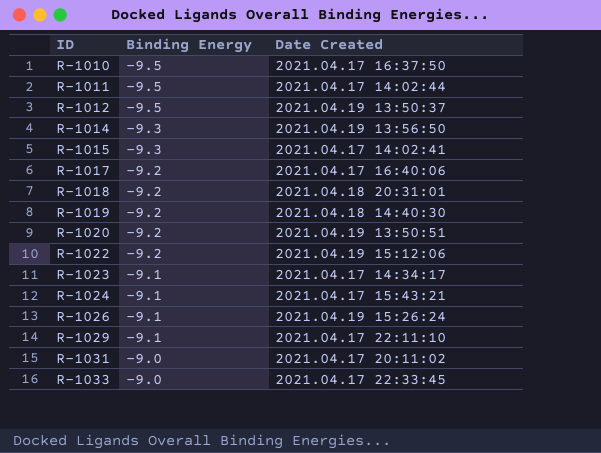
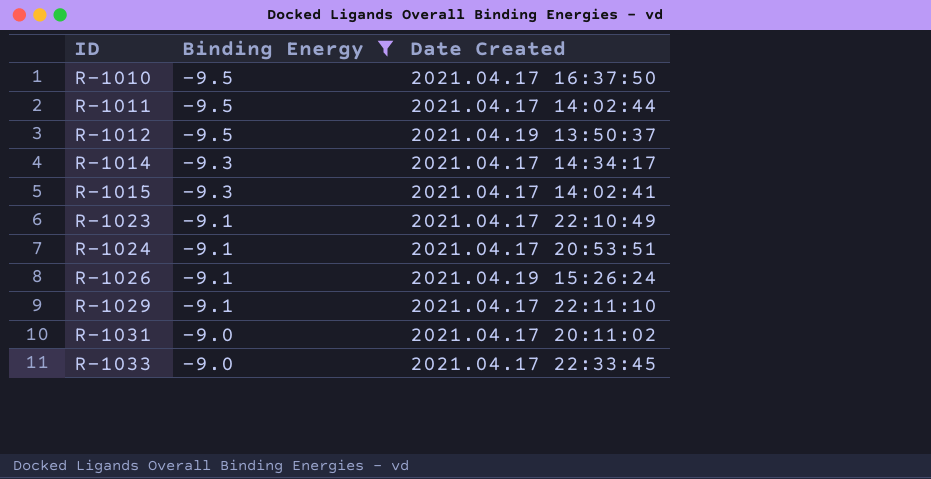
filter: none -> Binding Energy != -9.2
R-1014 | Date Created: 2021.04.19 13:56:50 -> 2021.04.17 14:34:17
R-1023 | Date Created: 2021.04.17 14:34:17 -> 2021.04.17 22:10:49
R-1024 | Date Created: 2021.04.17 15:43:21 -> 2021.04.17 20:53:51

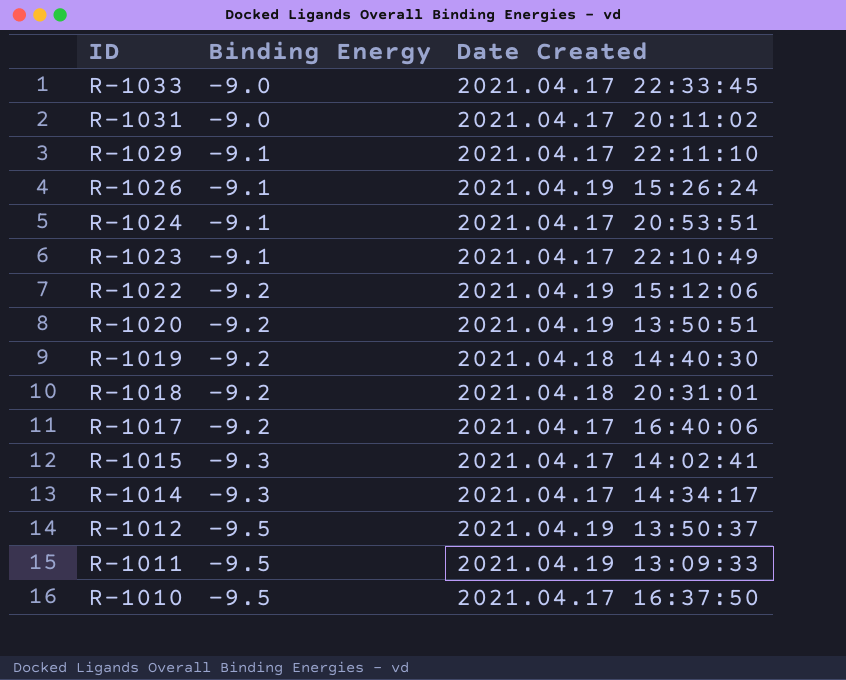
filter: Binding Energy != -9.2 -> none
row order: ID ascending -> ID descending
R-1011 | Date Created: 2021.04.17 14:02:44 -> 2021.04.19 13:09:33

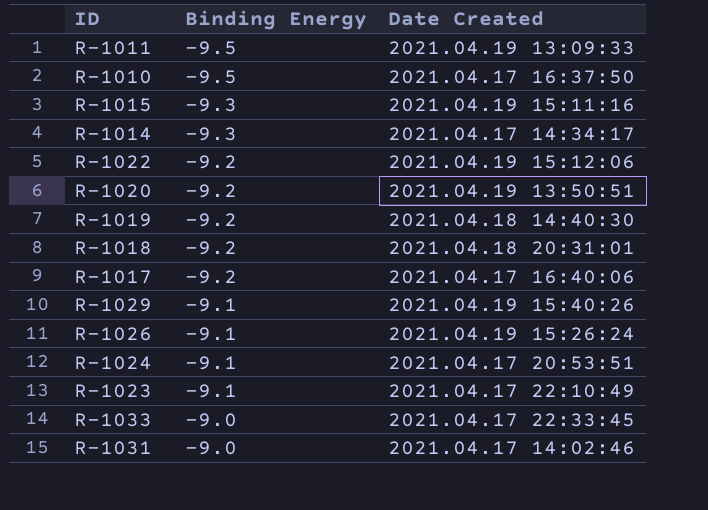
row order: ID descending -> Binding Energy ascending
row R-1012: -9.5 | 2021.04.19 13:50:37 -> none
R-1015 | Date Created: 2021.04.17 14:02:41 -> 2021.04.19 15:11:16
R-1029 | Date Created: 2021.04.17 22:11:10 -> 2021.04.19 15:40:26
R-1031 | Date Created: 2021.04.17 20:11:02 -> 2021.04.17 14:02:46

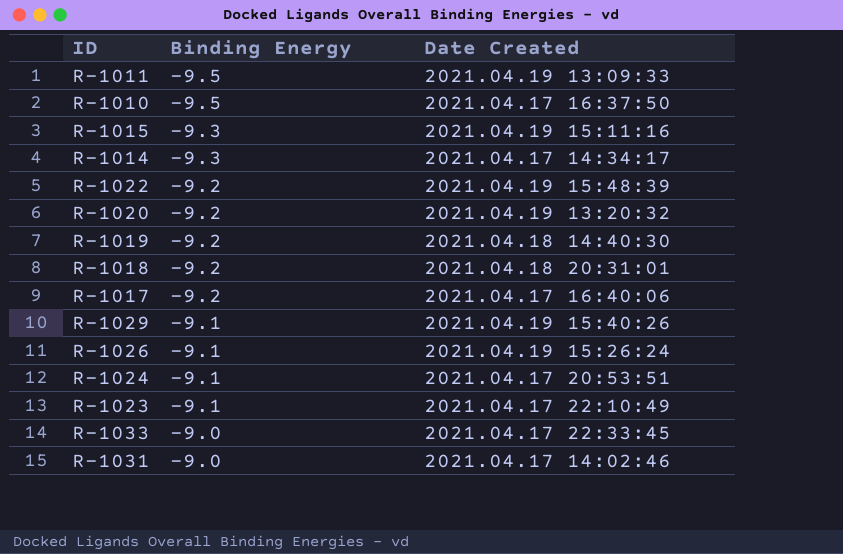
R-1022 | Date Created: 2021.04.19 15:12:06 -> 2021.04.19 15:48:39
R-1020 | Date Created: 2021.04.19 13:50:51 -> 2021.04.19 13:20:32

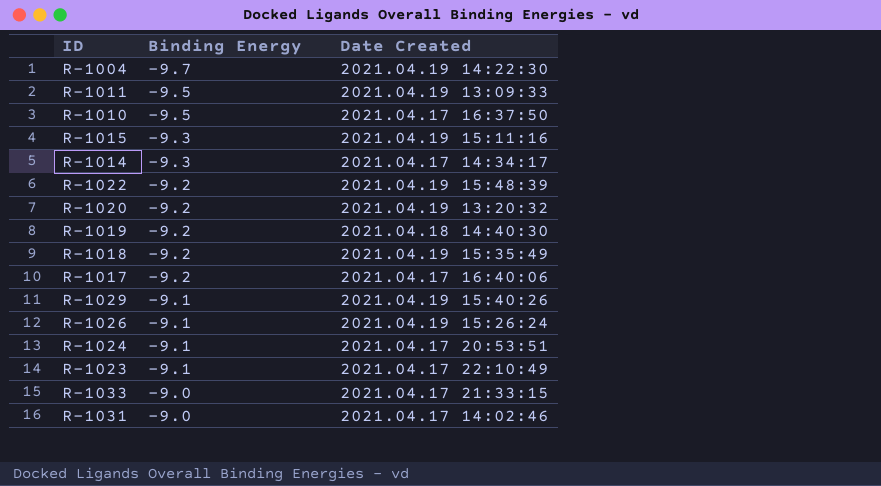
row R-1004: none -> -9.7 | 2021.04.19 14:22:30
R-1018 | Date Created: 2021.04.18 20:31:01 -> 2021.04.19 15:35:49
R-1033 | Date Created: 2021.04.17 22:33:45 -> 2021.04.17 21:33:15

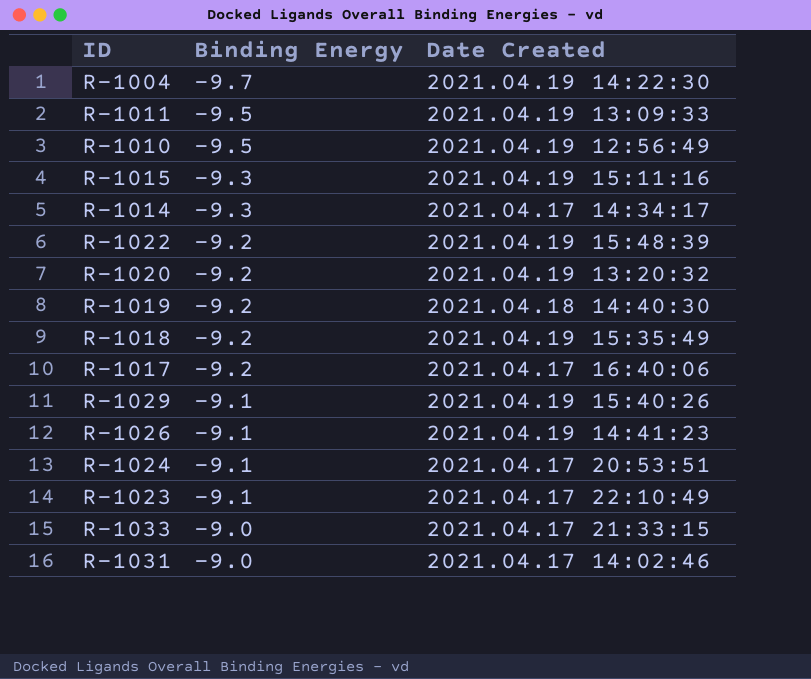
R-1010 | Date Created: 2021.04.17 16:37:50 -> 2021.04.19 12:56:49
R-1026 | Date Created: 2021.04.19 15:26:24 -> 2021.04.19 14:41:23

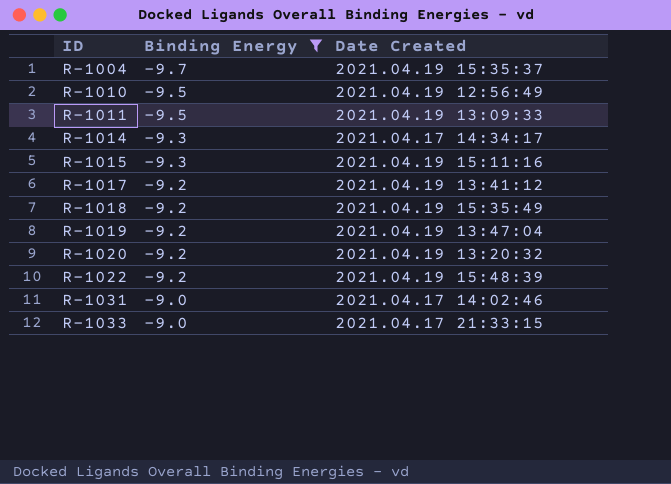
filter: none -> Binding Energy != -9.1
row order: Binding Energy ascending -> ID ascending
R-1004 | Date Created: 2021.04.19 14:22:30 -> 2021.04.19 15:35:37
R-1017 | Date Created: 2021.04.17 16:40:06 -> 2021.04.19 13:41:12
R-1019 | Date Created: 2021.04.18 14:40:30 -> 2021.04.19 13:47:04

